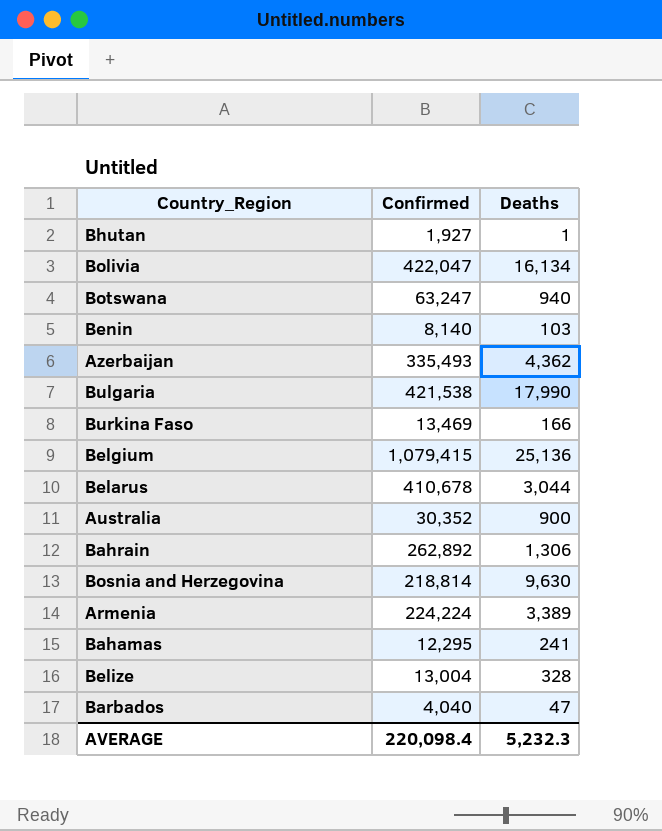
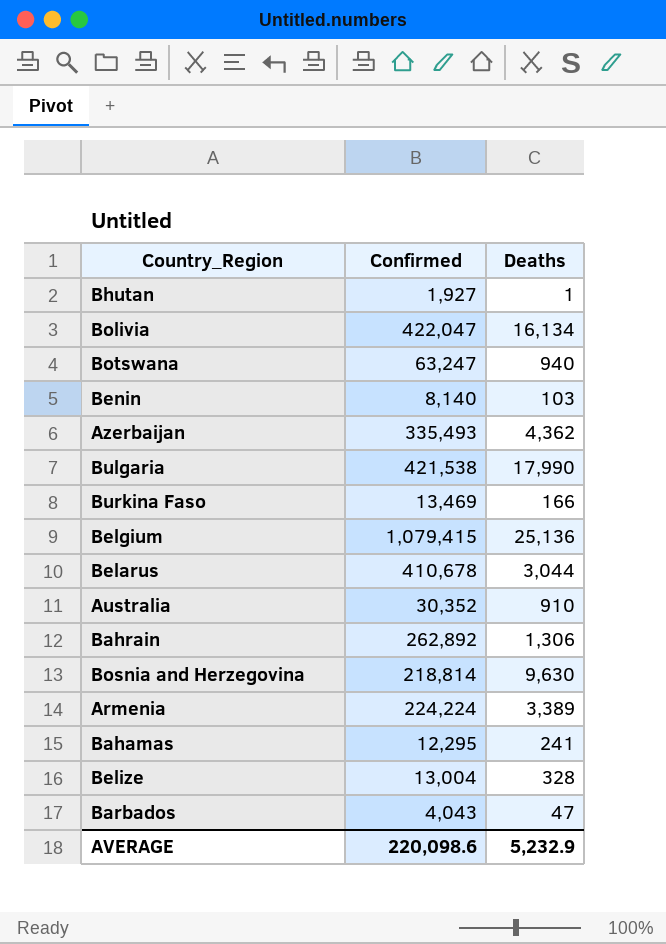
Australia | Deaths: 900 -> 910
Barbados | Confirmed: 4,040 -> 4,043
AVERAGE | Confirmed: 220,098.4 -> 220,098.6
AVERAGE | Deaths: 5,232.3 -> 5,232.9

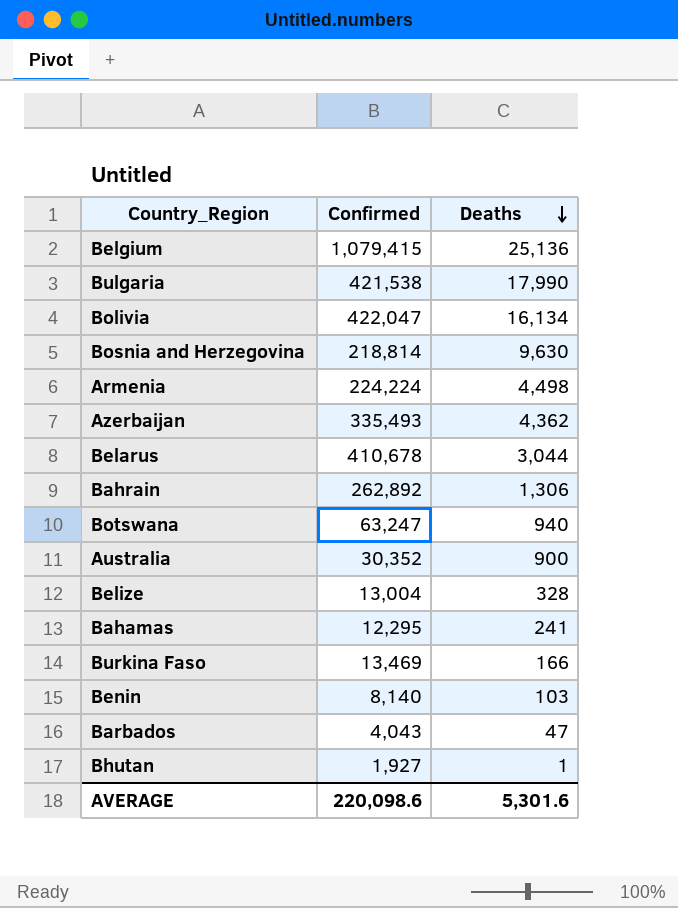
row order: none -> Deaths descending
Armenia | Deaths: 3,389 -> 4,498
Australia | Deaths: 910 -> 900
AVERAGE | Deaths: 5,232.9 -> 5,301.6

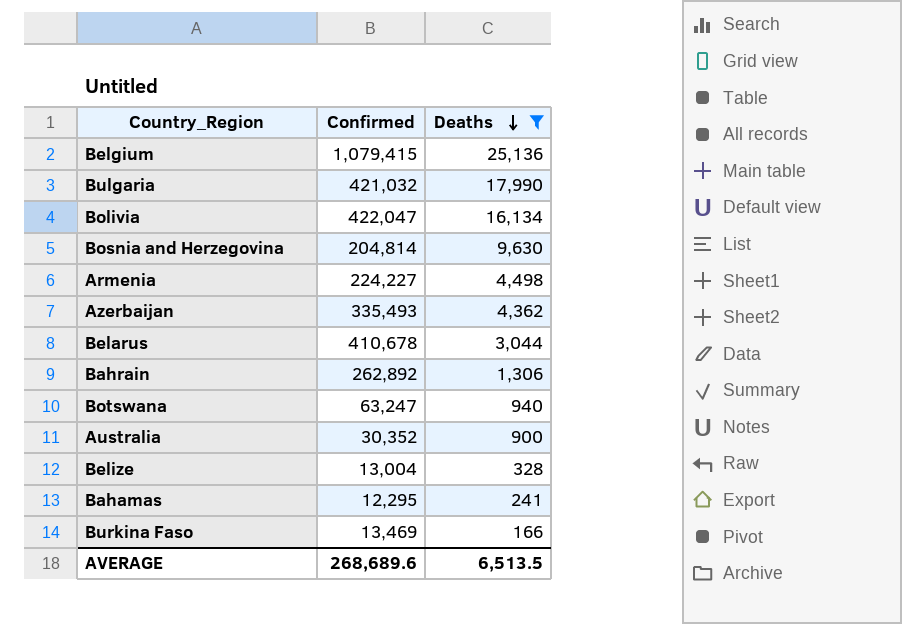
filter: none -> Deaths >= 166
Bulgaria | Confirmed: 421,538 -> 421,032
Bosnia and Herzegovina | Confirmed: 218,814 -> 204,814
Armenia | Confirmed: 224,224 -> 224,227
AVERAGE | Confirmed: 220,098.6 -> 268,689.6
AVERAGE | Deaths: 5,301.6 -> 6,513.5

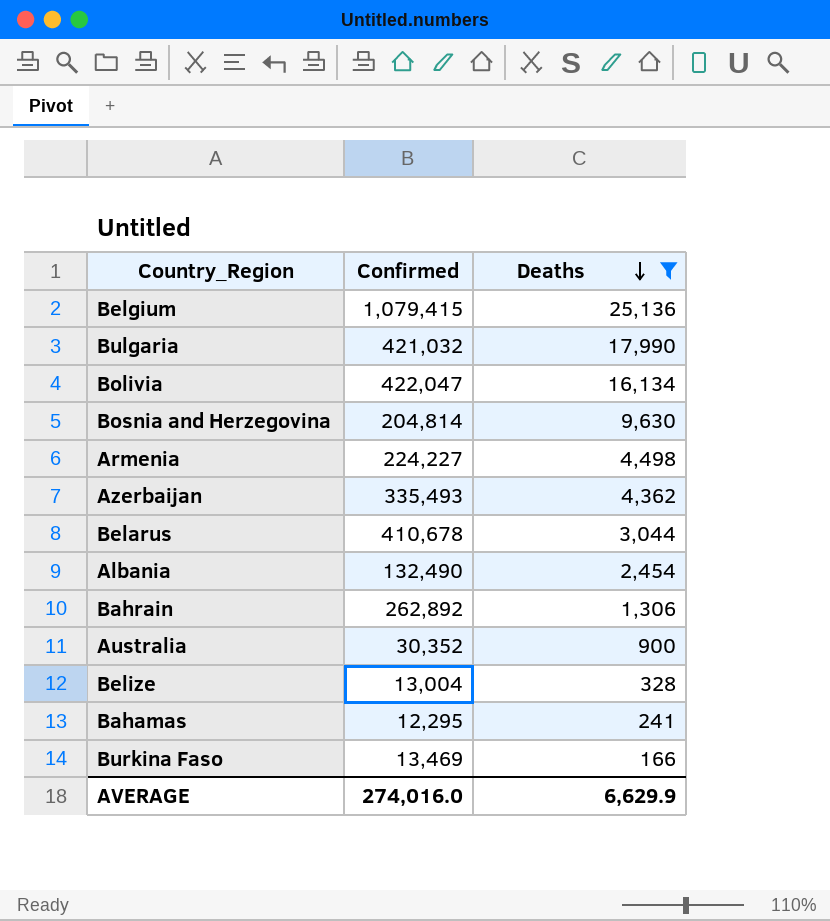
row Botswana: 63,247 | 940 -> none
row Albania: none -> 132,490 | 2,454
AVERAGE | Confirmed: 268,689.6 -> 274,016.0
AVERAGE | Deaths: 6,513.5 -> 6,629.9

